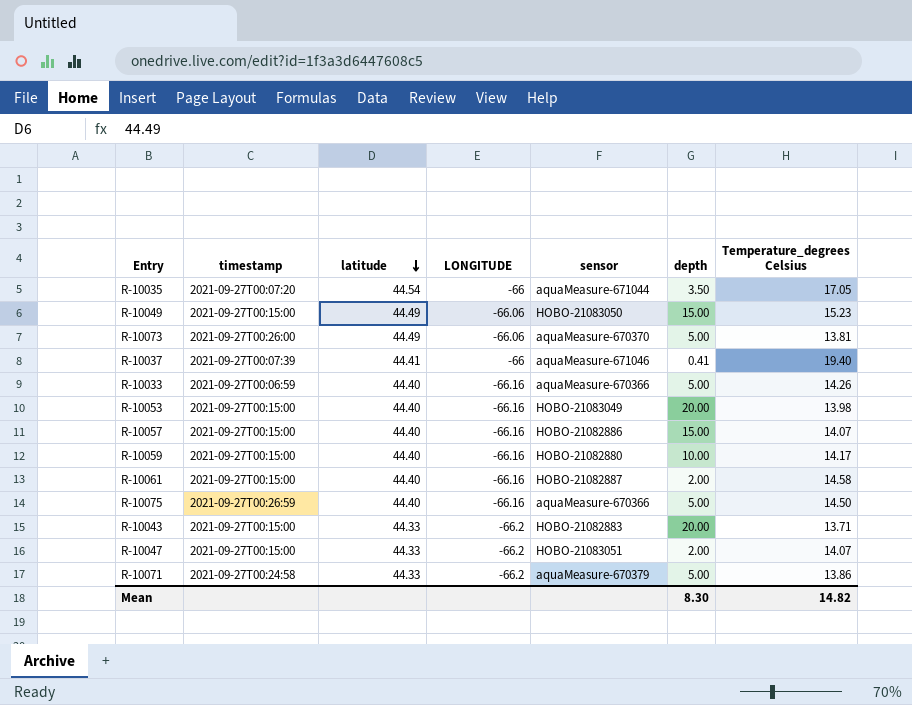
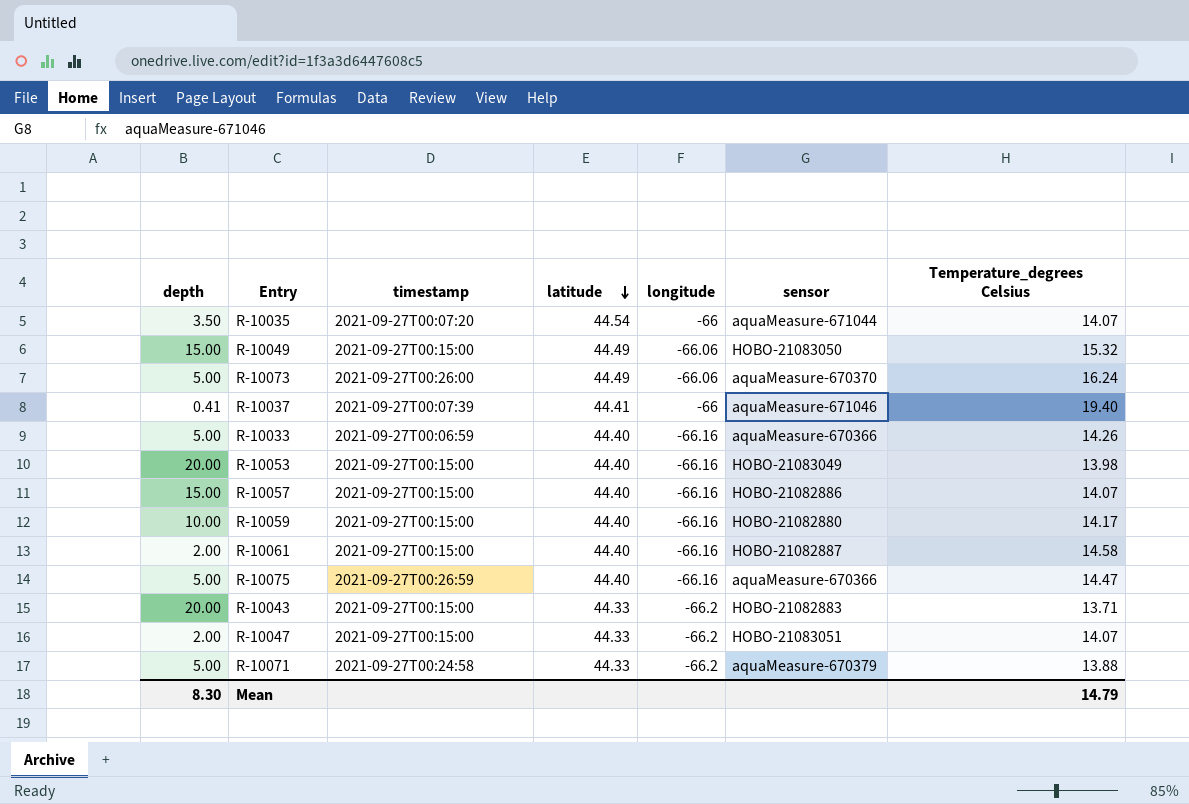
column depth | position: 6 -> 1
column name: LONGITUDE -> longitude
R-10035 | Temperature_degrees Celsius: 17.05 -> 14.07
R-10049 | Temperature_degrees Celsius: 15.23 -> 15.32
R-10073 | Temperature_degrees Celsius: 13.81 -> 16.24
R-10075 | Temperature_degrees Celsius: 14.50 -> 14.47
R-10071 | Temperature_degrees Celsius: 13.86 -> 13.88
Mean | Temperature_degrees Celsius: 14.82 -> 14.79

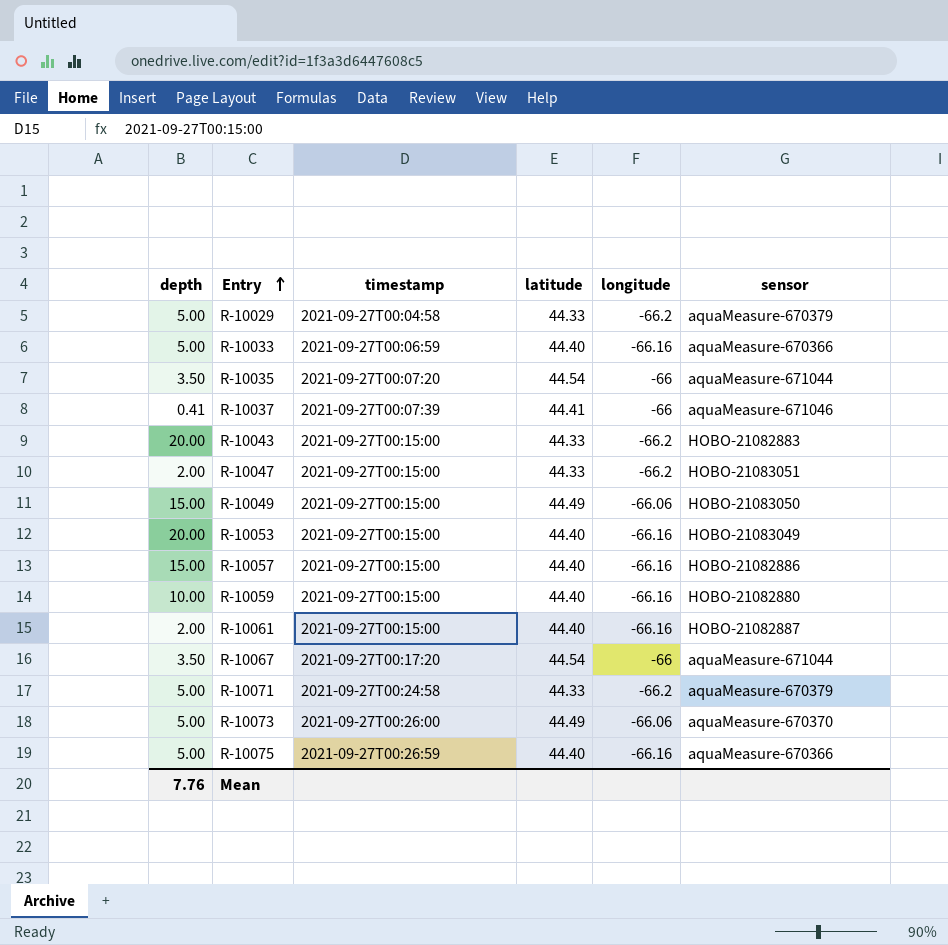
row order: latitude descending -> Entry ascending
column Temperature_degrees Celsius | position: 7 -> none
row R-10029: none -> 5.00 | 2021-09-27T00:04:58 | 44.33 | -66.2 | aquaMeasure-670379
row R-10067: none -> 3.50 | 2021-09-27T00:17:20 | 44.54 | -66 | aquaMeasure-671044
Mean | depth: 8.30 -> 7.76

